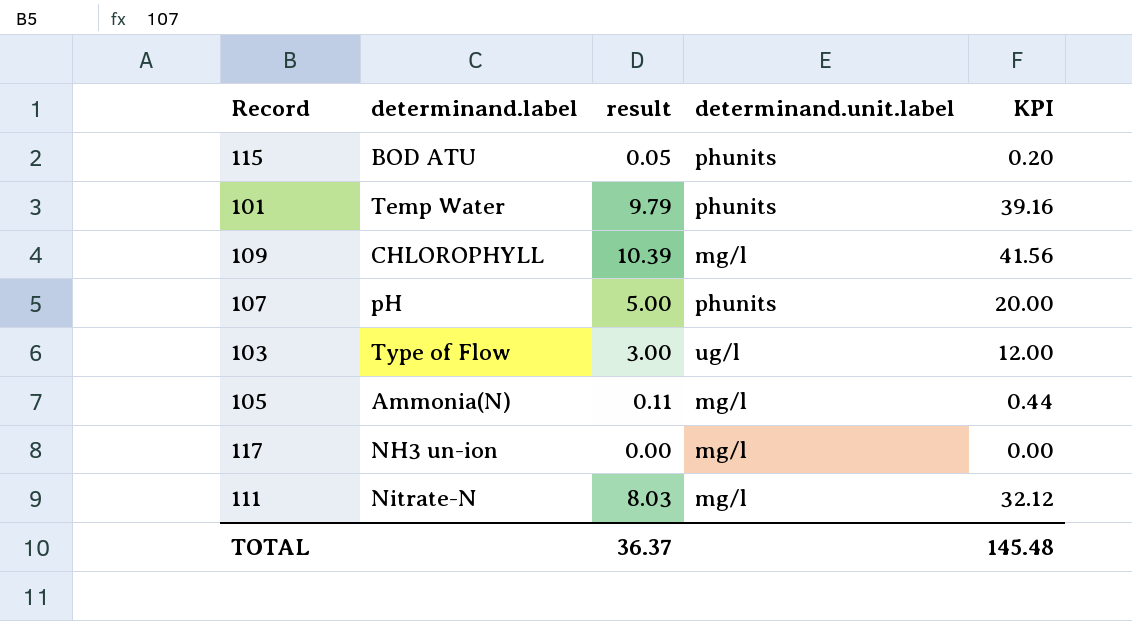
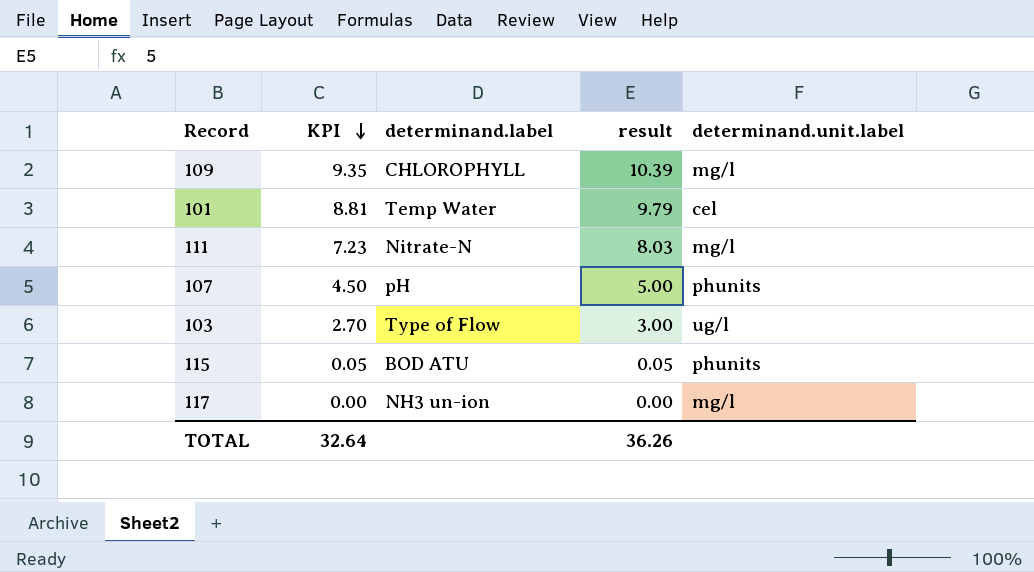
row order: none -> KPI descending
column KPI | formula: [result] * 4 -> [result] * 0.9
column KPI | position: 5 -> 2
row 105: Ammonia(N) | 0.11 | mg/l | 0.44 -> none
101 | determinand.unit.label: phunits -> cel
TOTAL | KPI: 145.48 -> 32.64
TOTAL | result: 36.37 -> 36.26

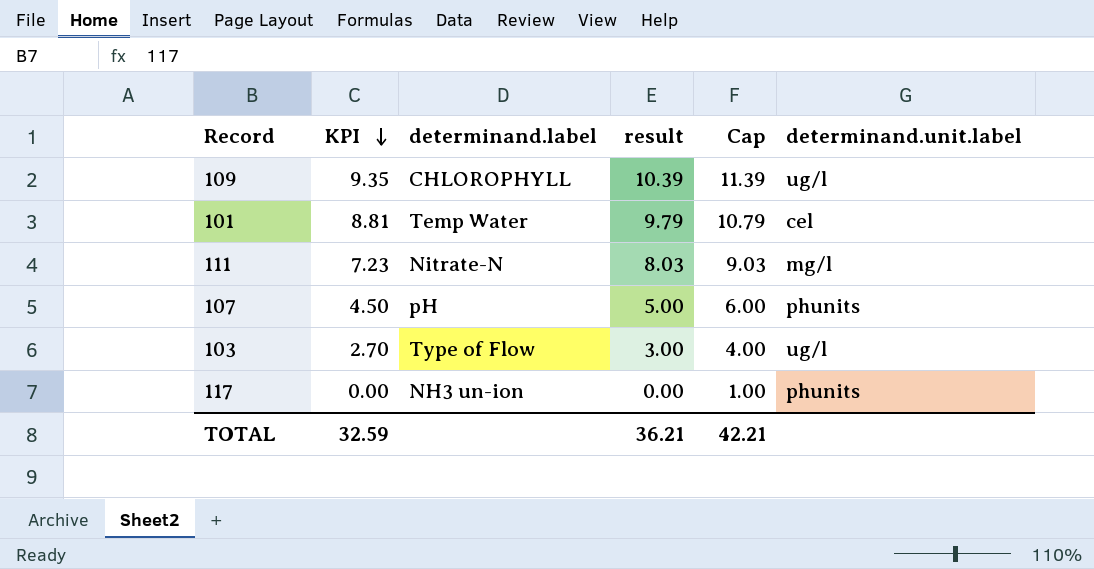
column Cap | formula: none -> [result] + 1
row 115: 0.05 | BOD ATU | 0.05 | phunits -> none
109 | determinand.unit.label: mg/l -> ug/l
117 | determinand.unit.label: mg/l -> phunits
TOTAL | KPI: 32.64 -> 32.59
TOTAL | result: 36.26 -> 36.21

